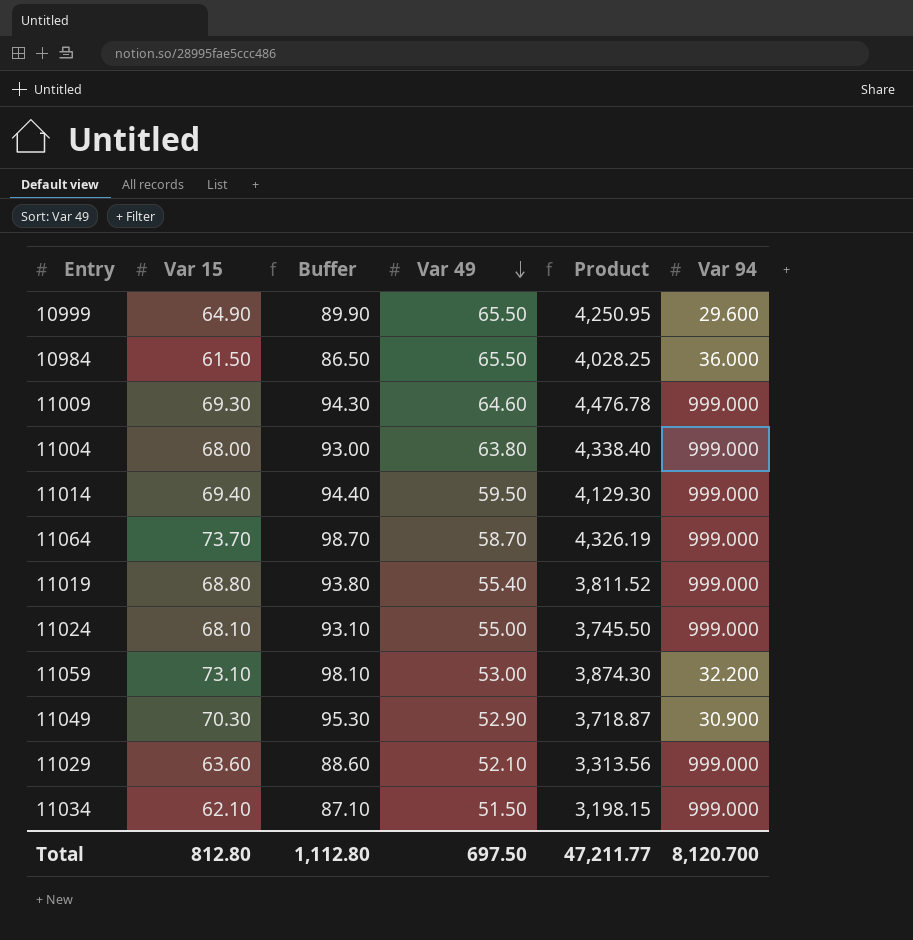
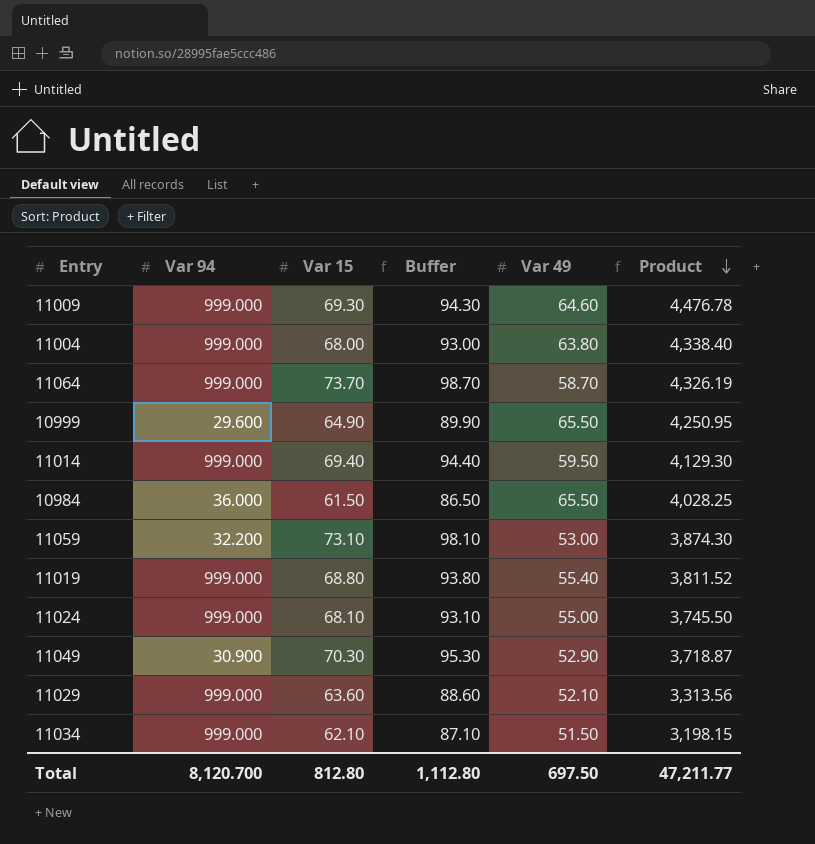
row order: Var 49 descending -> Product descending
column Var 94 | position: 6 -> 2

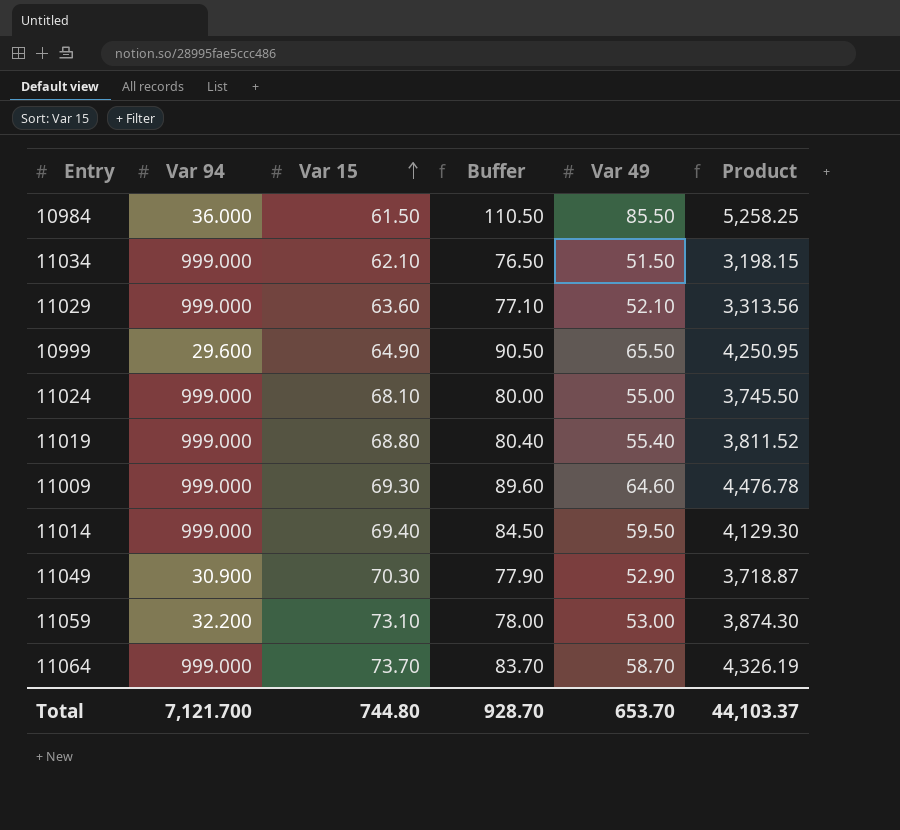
row order: Product descending -> Var 15 ascending
column Buffer | formula: [Var 15] + 25 -> [Var 49] + 25
row 11004: 999.000 | 68.00 | 93.00 | 63.80 | 4,338.40 -> none
10984 | Var 49: 65.50 -> 85.50
10984 | Product: 4,028.25 -> 5,258.25
Total | Var 94: 8,120.700 -> 7,121.700
Total | Var 15: 812.80 -> 744.80
Total | Buffer: 1,112.80 -> 928.70
Total | Var 49: 697.50 -> 653.70
Total | Product: 47,211.77 -> 44,103.37

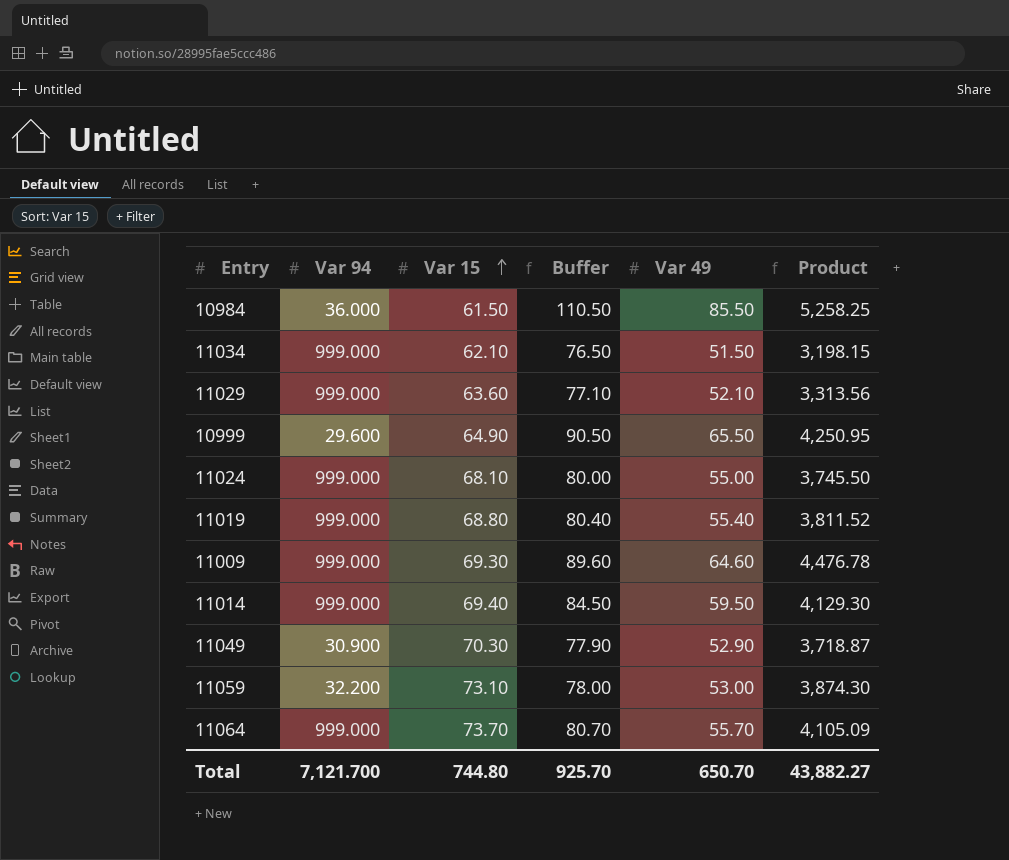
11064 | Buffer: 83.70 -> 80.70
11064 | Var 49: 58.70 -> 55.70
11064 | Product: 4,326.19 -> 4,105.09
Total | Buffer: 928.70 -> 925.70
Total | Var 49: 653.70 -> 650.70
Total | Product: 44,103.37 -> 43,882.27

